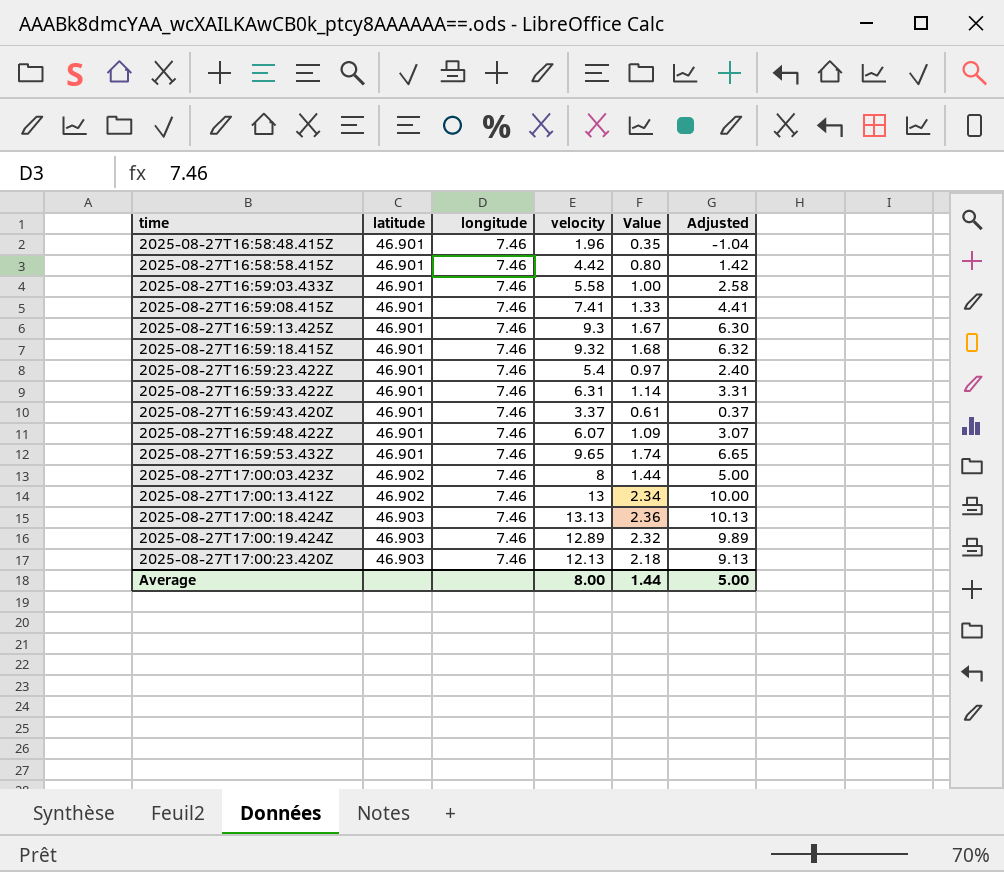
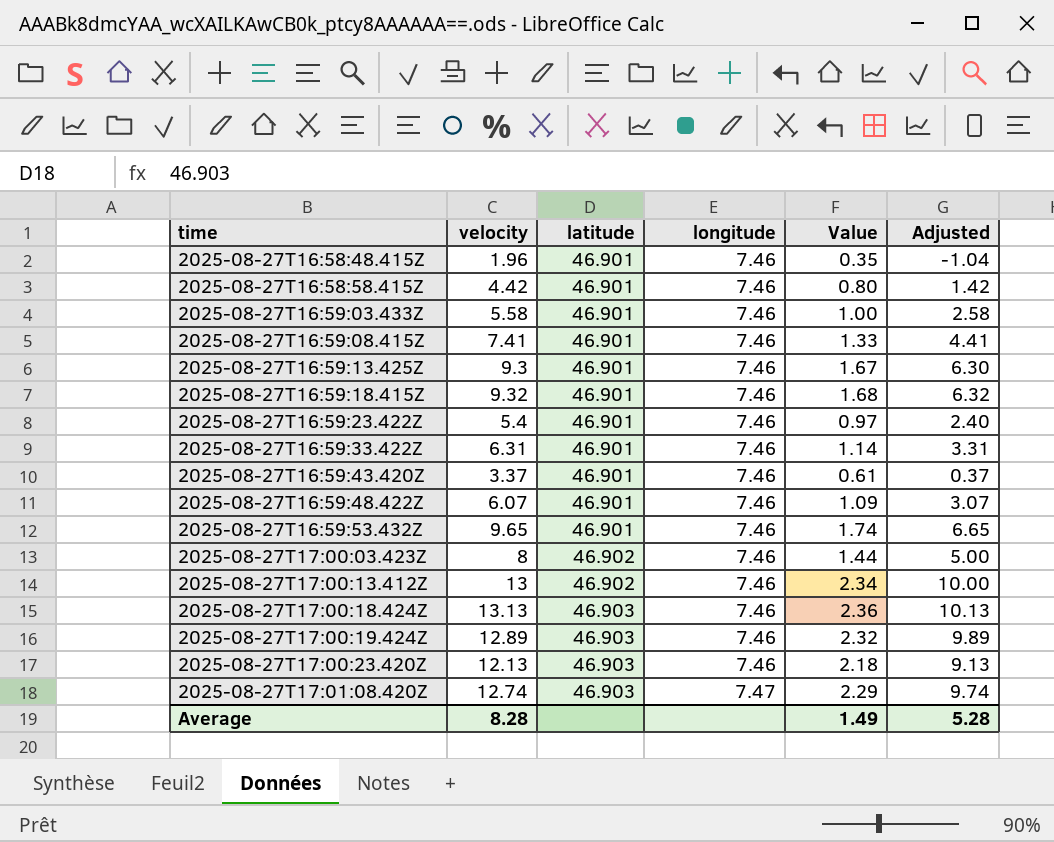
column velocity | position: 4 -> 2
row 2025-08-27T17:01:08.420Z: none -> 12.74 | 46.903 | 7.47 | 2.29 | 9.74
Average | velocity: 8.00 -> 8.28
Average | Value: 1.44 -> 1.49
Average | Adjusted: 5.00 -> 5.28

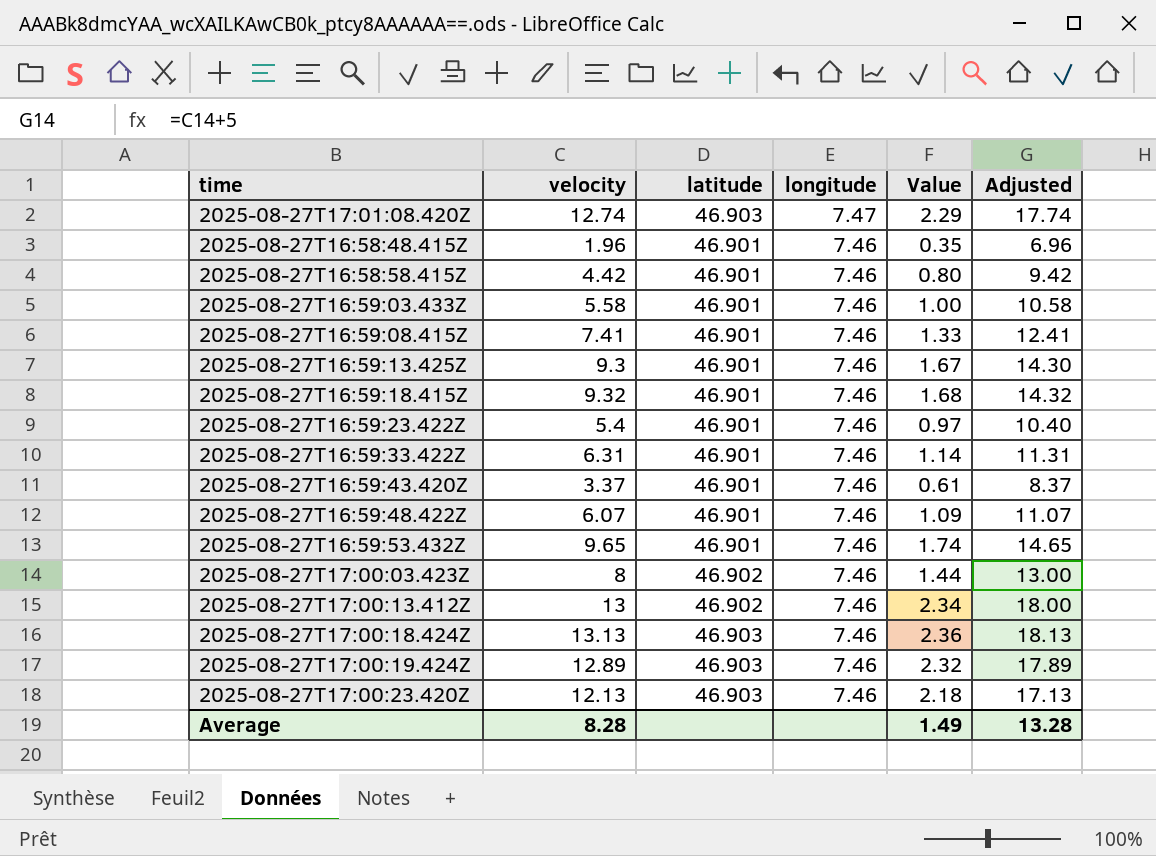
row order: time ascending -> longitude descending
column Adjusted | formula: [velocity] - 3 -> [velocity] + 5
Average | Adjusted: 5.28 -> 13.28

